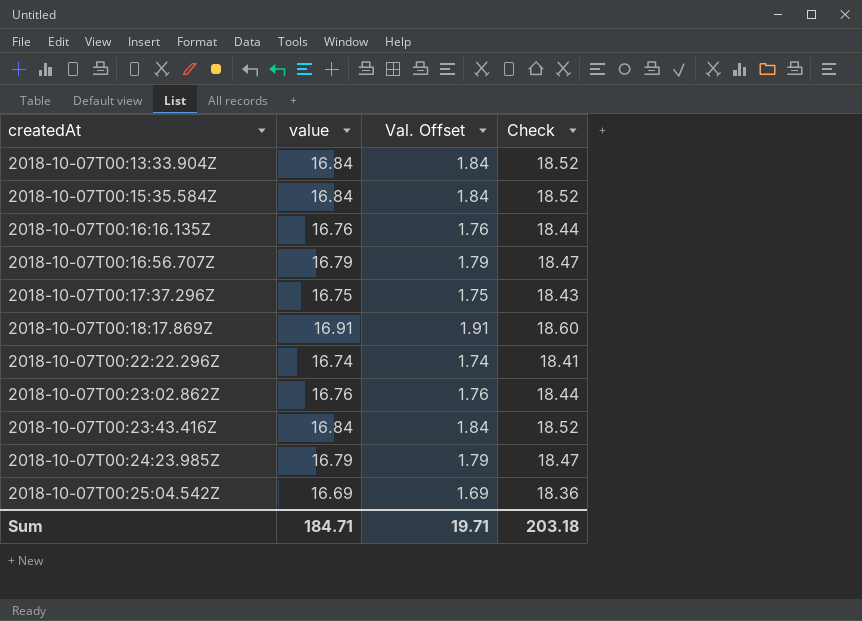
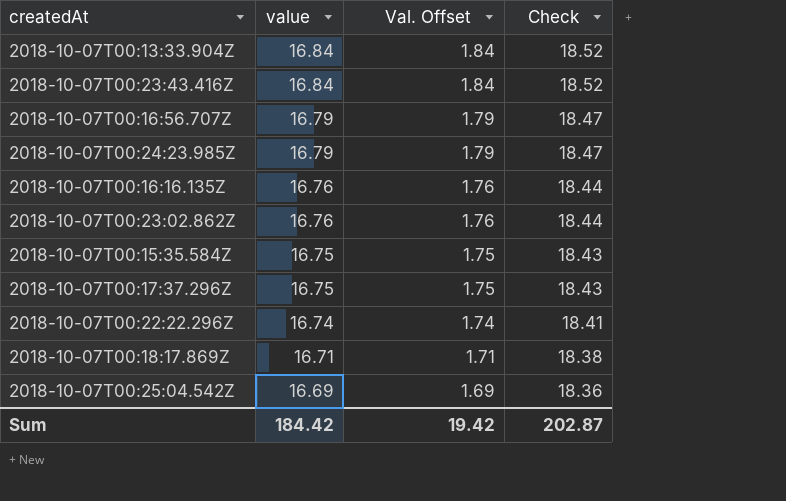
row order: createdAt ascending -> value descending
2018-10-07T00:15:35.584Z | value: 16.84 -> 16.75
2018-10-07T00:15:35.584Z | Val. Offset: 1.84 -> 1.75
2018-10-07T00:15:35.584Z | Check: 18.52 -> 18.43
2018-10-07T00:18:17.869Z | value: 16.91 -> 16.71
2018-10-07T00:18:17.869Z | Val. Offset: 1.91 -> 1.71
2018-10-07T00:18:17.869Z | Check: 18.60 -> 18.38
Sum | value: 184.71 -> 184.42
Sum | Val. Offset: 19.71 -> 19.42
Sum | Check: 203.18 -> 202.87

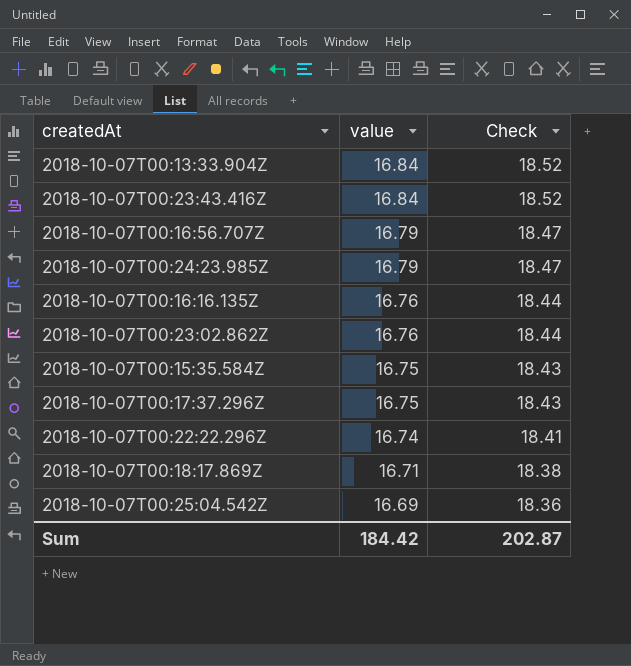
column Val. Offset | formula: [value] - 15 -> none

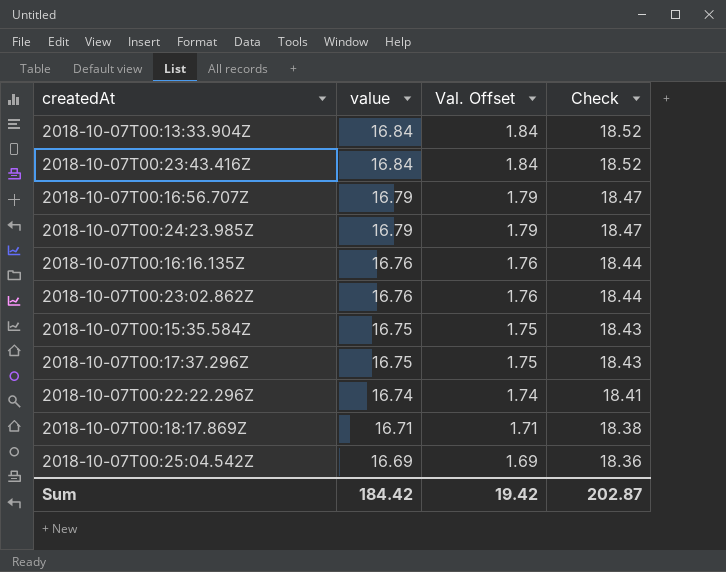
column Val. Offset | formula: none -> [value] - 15

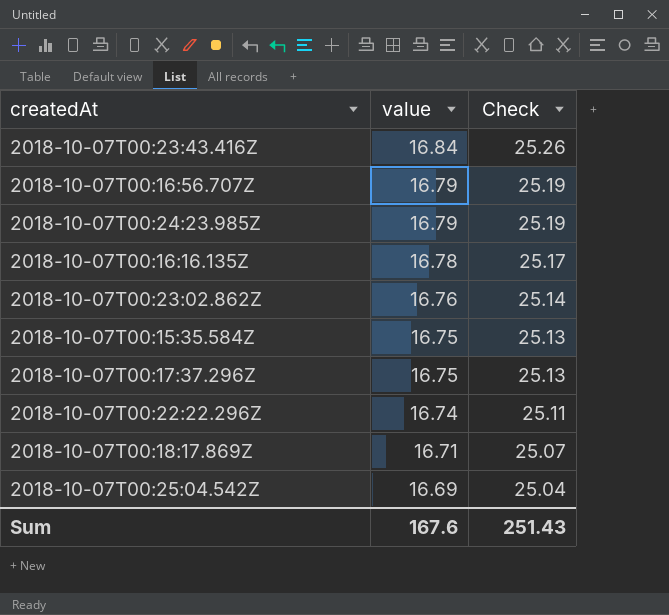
column Val. Offset | formula: [value] - 15 -> none
column Check | formula: [value] * 1.1 -> [value] * 1.5
row 2018-10-07T00:13:33.904Z: 16.84 | 1.84 | 18.52 -> none
2018-10-07T00:16:16.135Z | value: 16.76 -> 16.78
Sum | value: 184.42 -> 167.6
Sum | Check: 202.87 -> 251.43

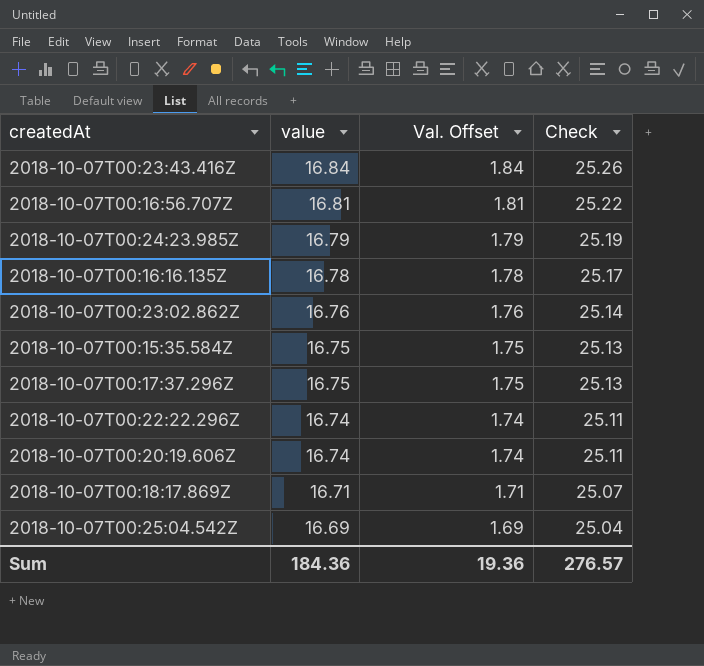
column Val. Offset | formula: none -> [value] - 15
2018-10-07T00:16:56.707Z | value: 16.79 -> 16.81
2018-10-07T00:16:56.707Z | Check: 25.19 -> 25.22
row 2018-10-07T00:20:19.606Z: none -> 16.74 | 1.74 | 25.11
Sum | value: 167.6 -> 184.36
Sum | Check: 251.43 -> 276.57

